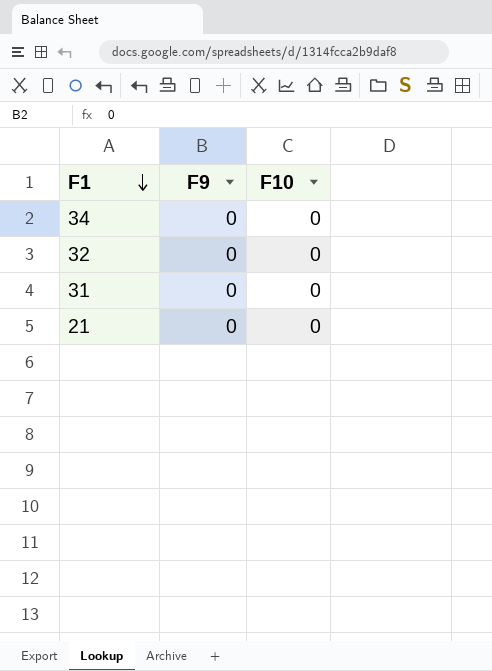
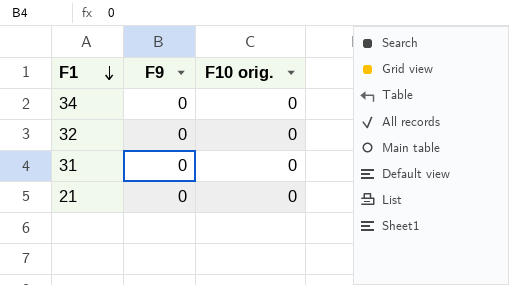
column name: F10 -> F10 orig.

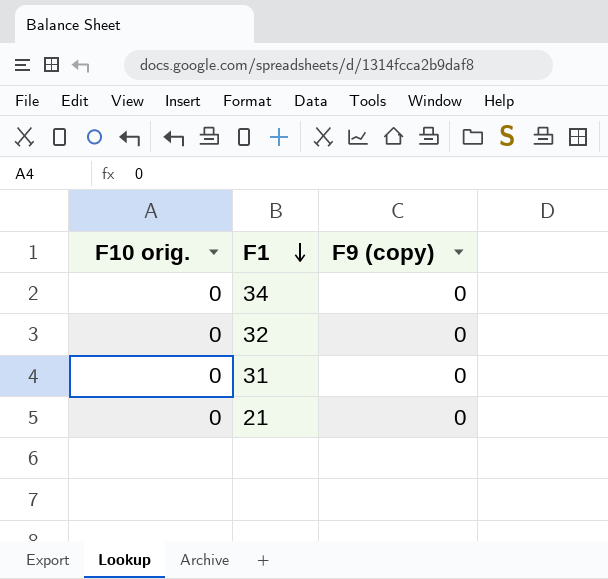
column F10 orig. | position: 3 -> 1
column name: F9 -> F9 (copy)

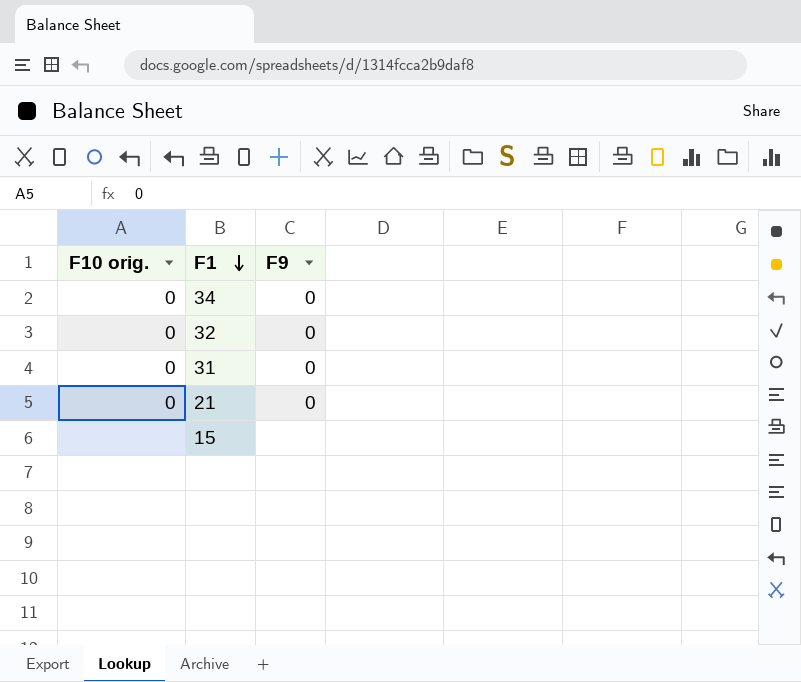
column name: F9 (copy) -> F9
row 15: none -> none | none

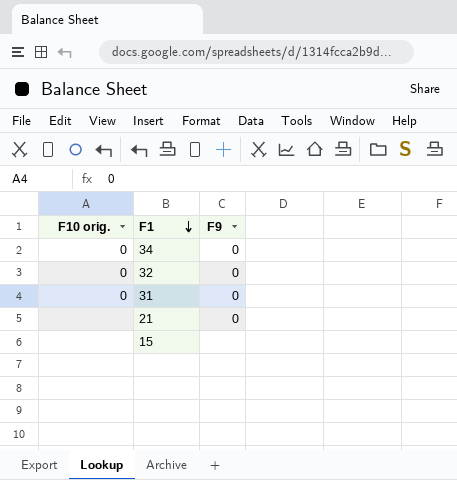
21 | F10 orig.: 0 -> none

